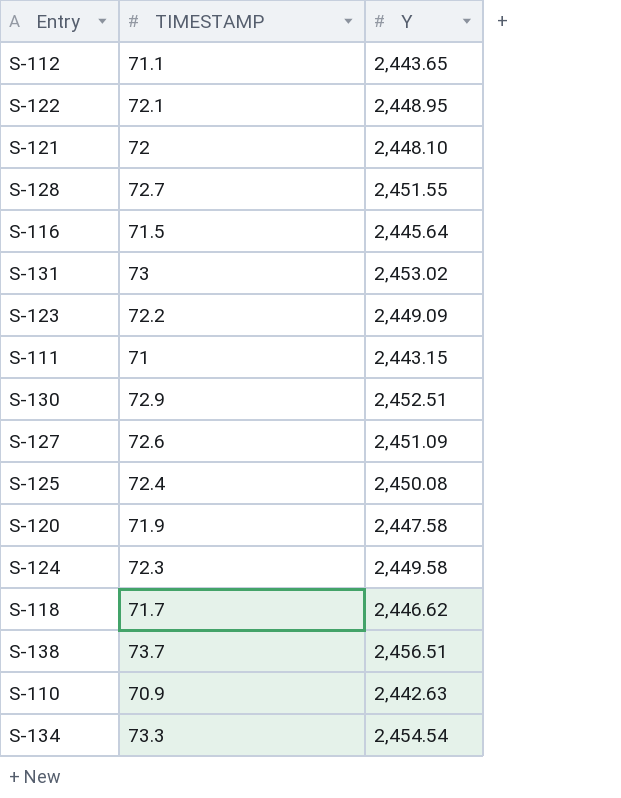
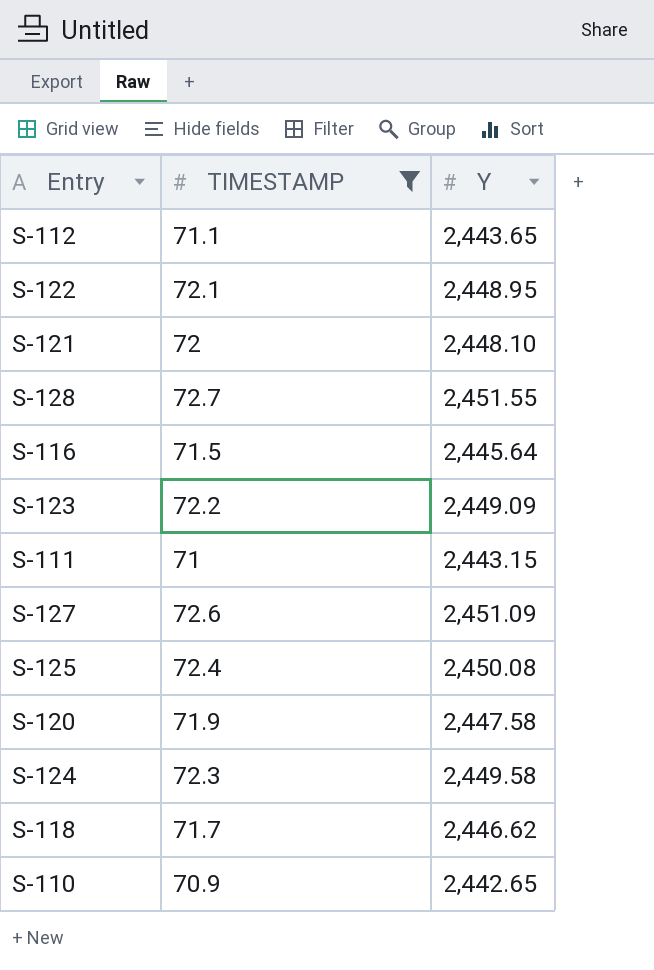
filter: none -> TIMESTAMP <= 72.7
S-110 | Y: 2,442.63 -> 2,442.65

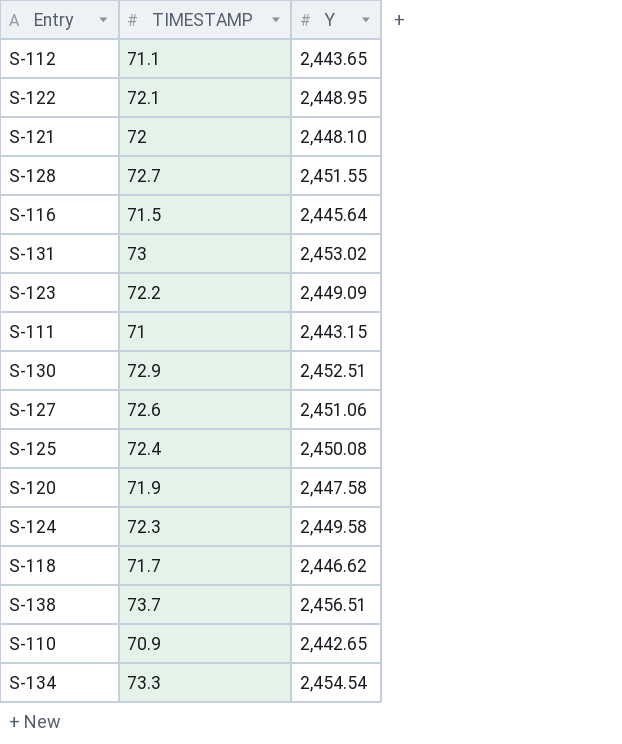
filter: TIMESTAMP <= 72.7 -> none
S-127 | Y: 2,451.09 -> 2,451.06

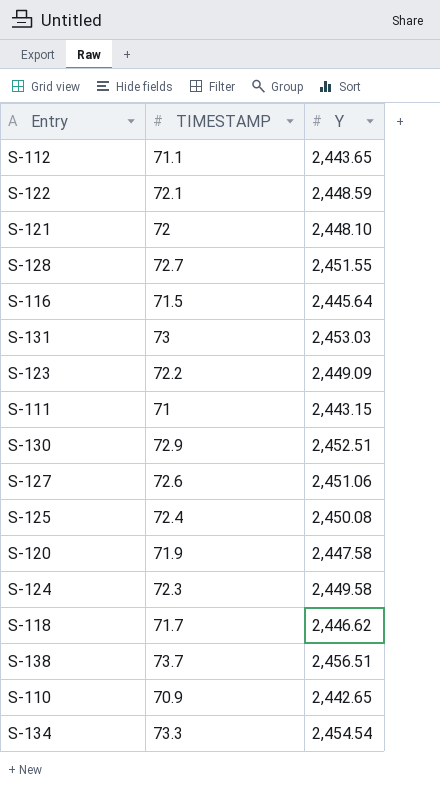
S-122 | Y: 2,448.95 -> 2,448.59
S-131 | Y: 2,453.02 -> 2,453.03

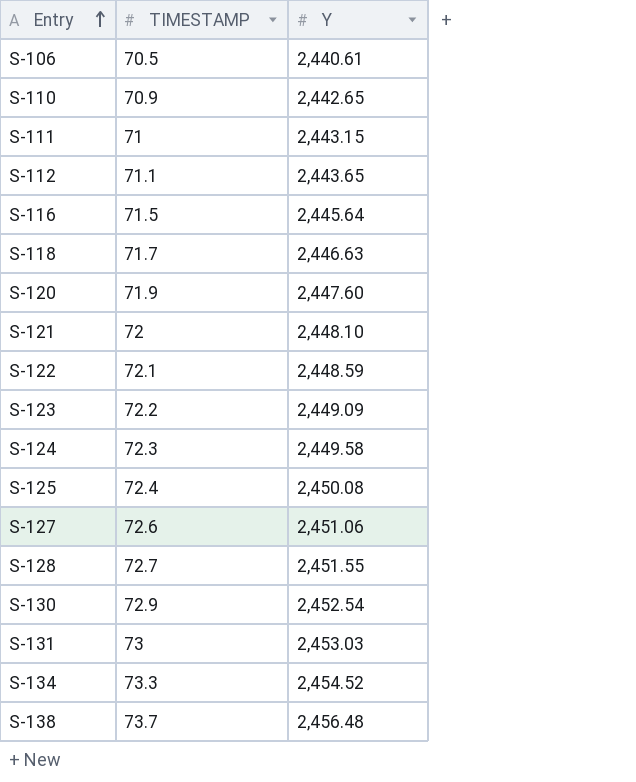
row order: none -> Entry ascending
row S-106: none -> 70.5 | 2,440.61
S-118 | Y: 2,446.62 -> 2,446.63
S-120 | Y: 2,447.58 -> 2,447.60
S-130 | Y: 2,452.51 -> 2,452.54
S-134 | Y: 2,454.54 -> 2,454.52
S-138 | Y: 2,456.51 -> 2,456.48

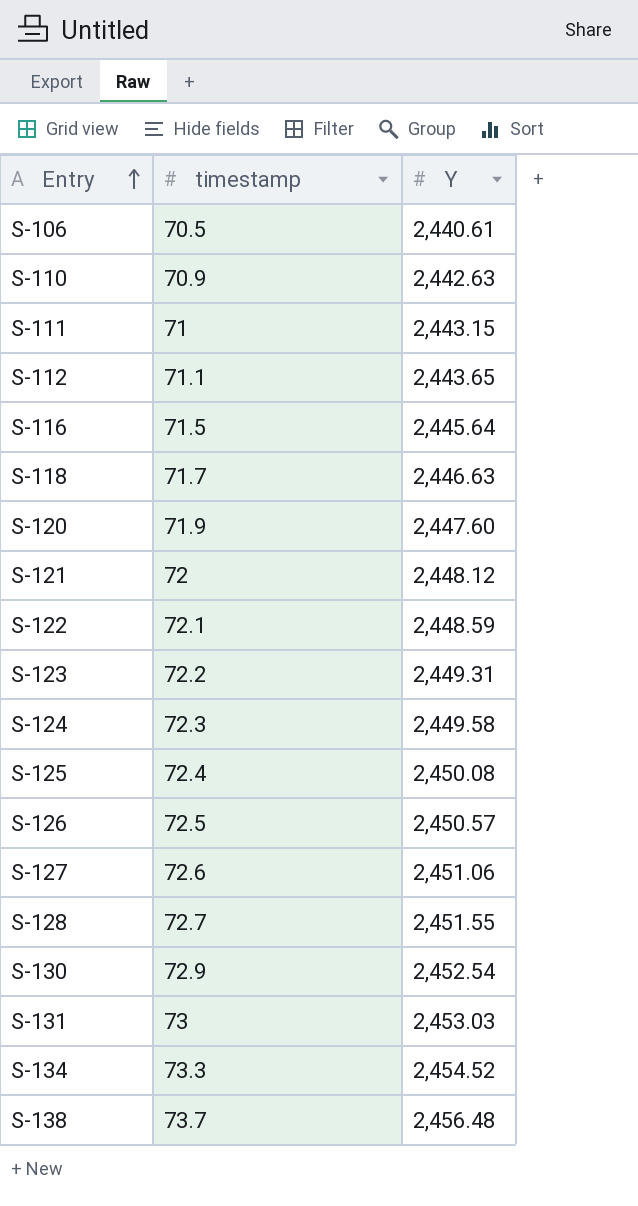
column name: TIMESTAMP -> timestamp
S-110 | Y: 2,442.65 -> 2,442.63
S-121 | Y: 2,448.10 -> 2,448.12
S-123 | Y: 2,449.09 -> 2,449.31
row S-126: none -> 72.5 | 2,450.57

